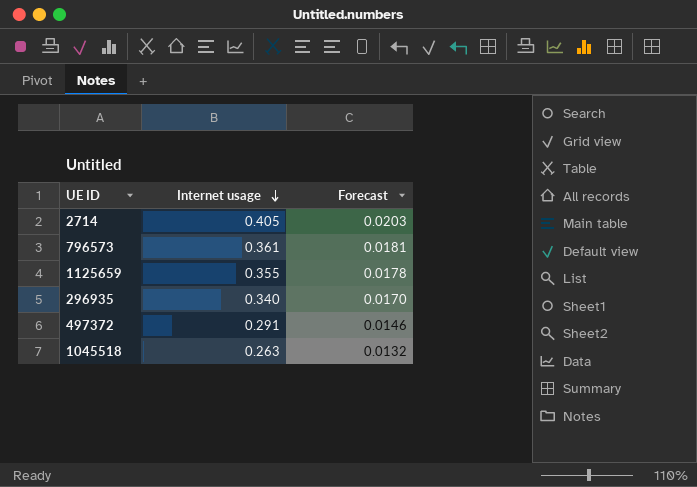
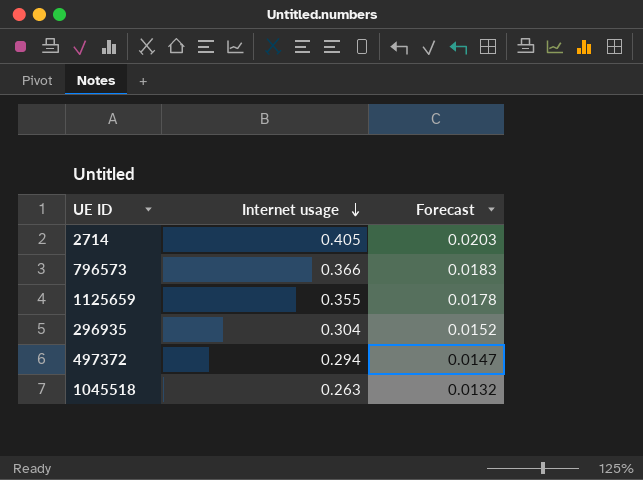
796573 | Internet usage: 0.361 -> 0.366
796573 | Forecast: 0.0181 -> 0.0183
296935 | Internet usage: 0.340 -> 0.304
296935 | Forecast: 0.0170 -> 0.0152
497372 | Internet usage: 0.291 -> 0.294
497372 | Forecast: 0.0146 -> 0.0147

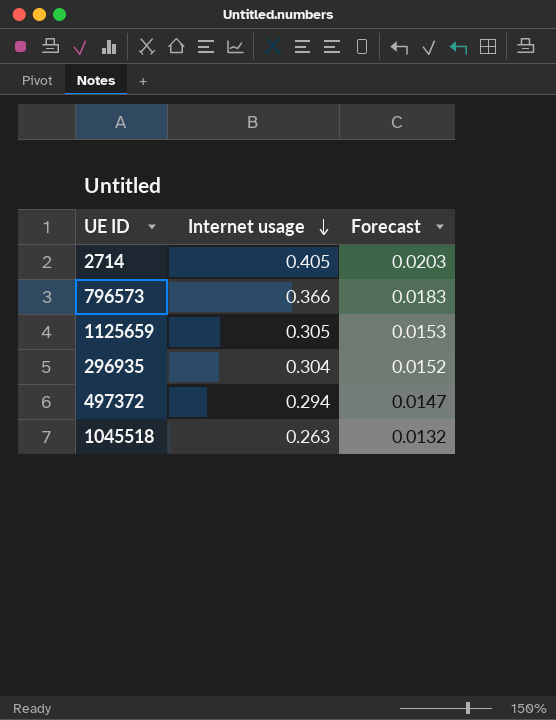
1125659 | Internet usage: 0.355 -> 0.305
1125659 | Forecast: 0.0178 -> 0.0153

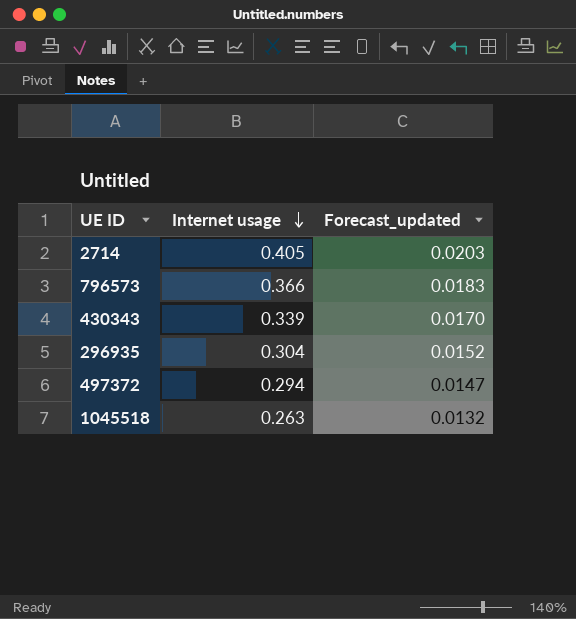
column name: Forecast -> Forecast_updated
row 1125659: 0.305 | 0.0153 -> none
row 430343: none -> 0.339 | 0.0170

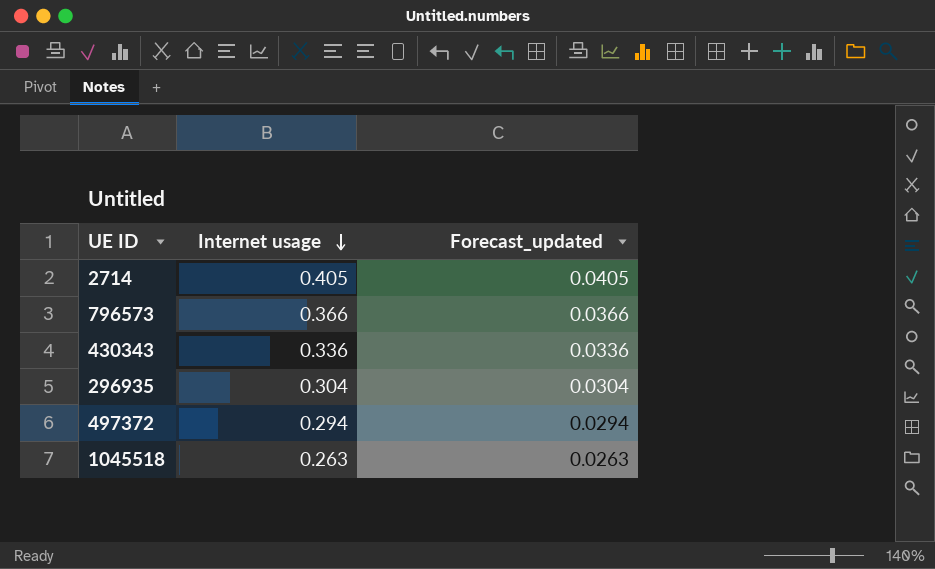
column Forecast_updated | formula: [Internet usage] * 0.05 -> [Internet usage] * 0.1
430343 | Internet usage: 0.339 -> 0.336

